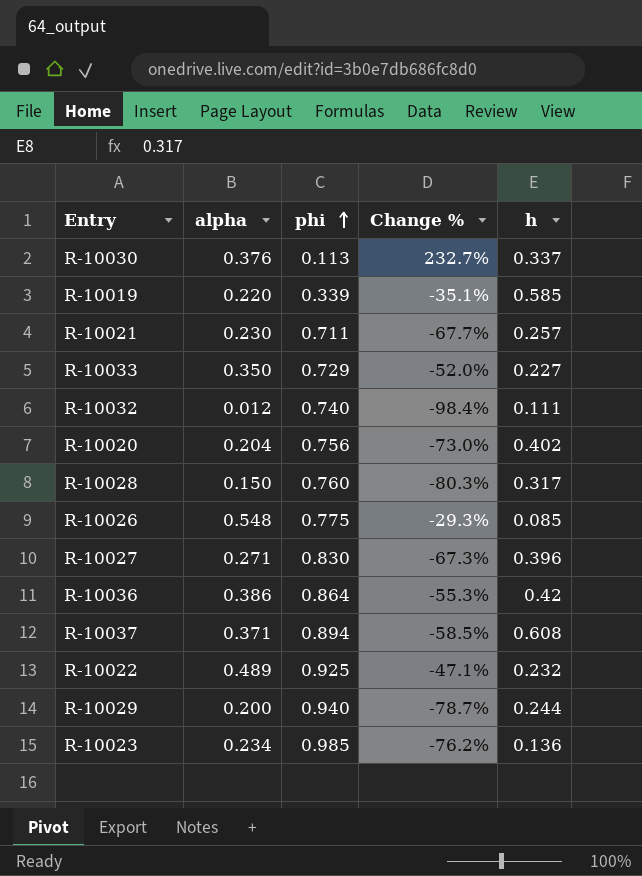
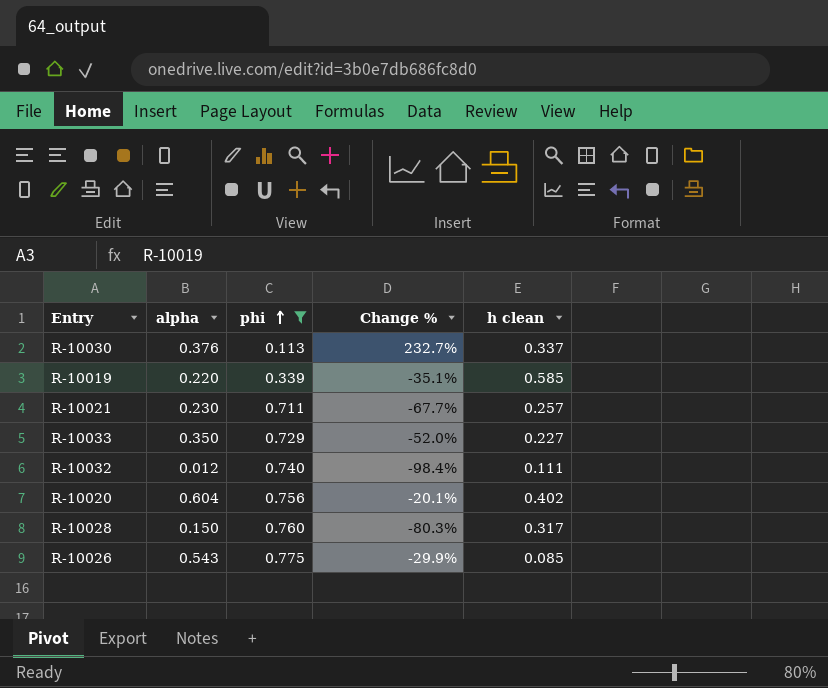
filter: none -> phi <= 0.775
column name: h -> h clean
R-10020 | alpha: 0.204 -> 0.604
R-10020 | Change %: -73.0% -> -20.1%
R-10026 | alpha: 0.548 -> 0.543
R-10026 | Change %: -29.3% -> -29.9%

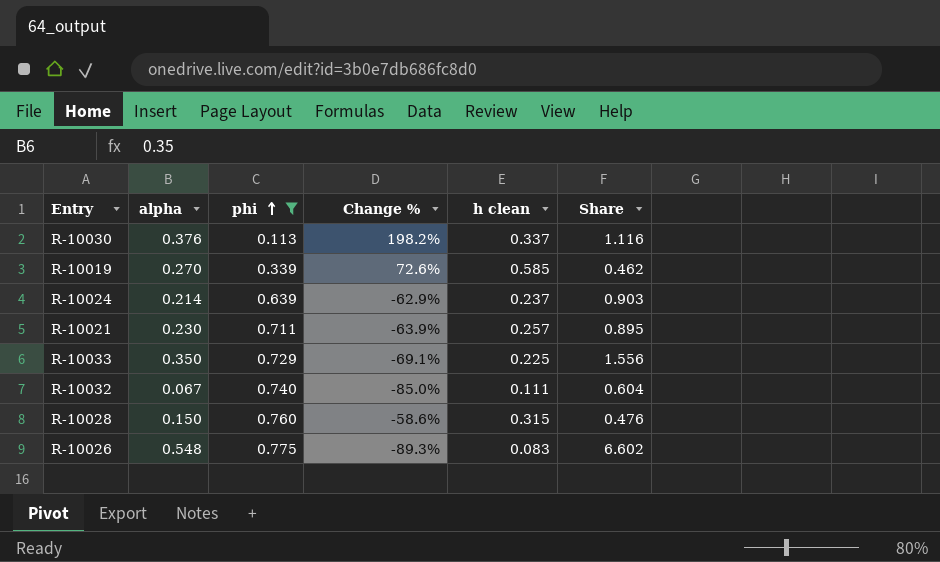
column Change % | formula: ([alpha] - [phi]) / [phi] -> ([h clean] - [phi]) / [phi]
column Share | formula: none -> [alpha] / [h clean]
row R-10020: 0.604 | 0.756 | -20.1% | 0.402 -> none
R-10019 | alpha: 0.220 -> 0.270
row R-10024: none -> 0.214 | 0.639 | -62.9% | 0.237 | 0.903
R-10033 | h clean: 0.227 -> 0.225
R-10032 | alpha: 0.012 -> 0.067
R-10028 | h clean: 0.317 -> 0.315
R-10026 | alpha: 0.543 -> 0.548
R-10026 | h clean: 0.085 -> 0.083

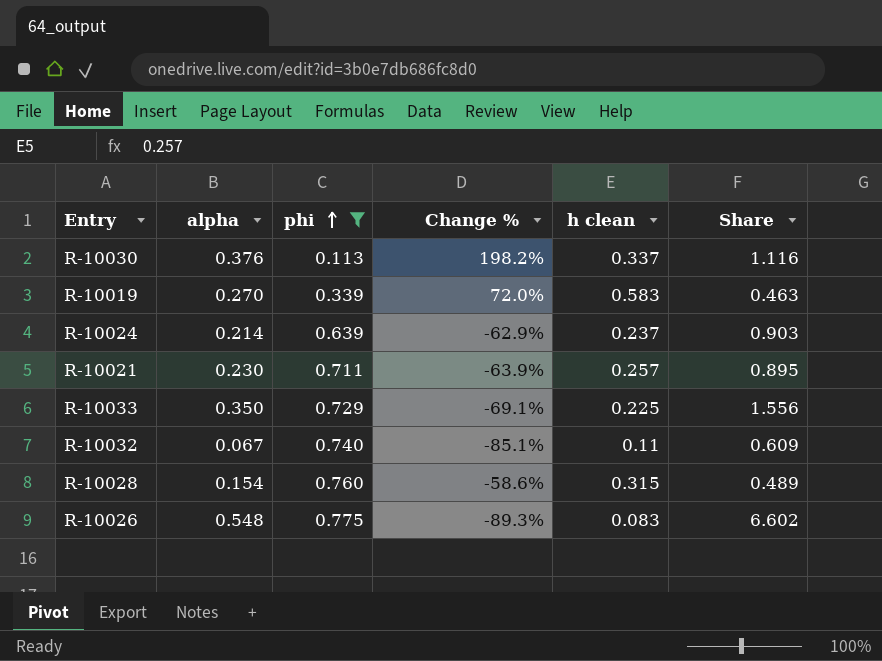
R-10019 | Change %: 72.6% -> 72.0%
R-10019 | h clean: 0.585 -> 0.583
R-10019 | Share: 0.462 -> 0.463
R-10032 | Change %: -85.0% -> -85.1%
R-10032 | h clean: 0.111 -> 0.11
R-10032 | Share: 0.604 -> 0.609
R-10028 | alpha: 0.150 -> 0.154
R-10028 | Share: 0.476 -> 0.489

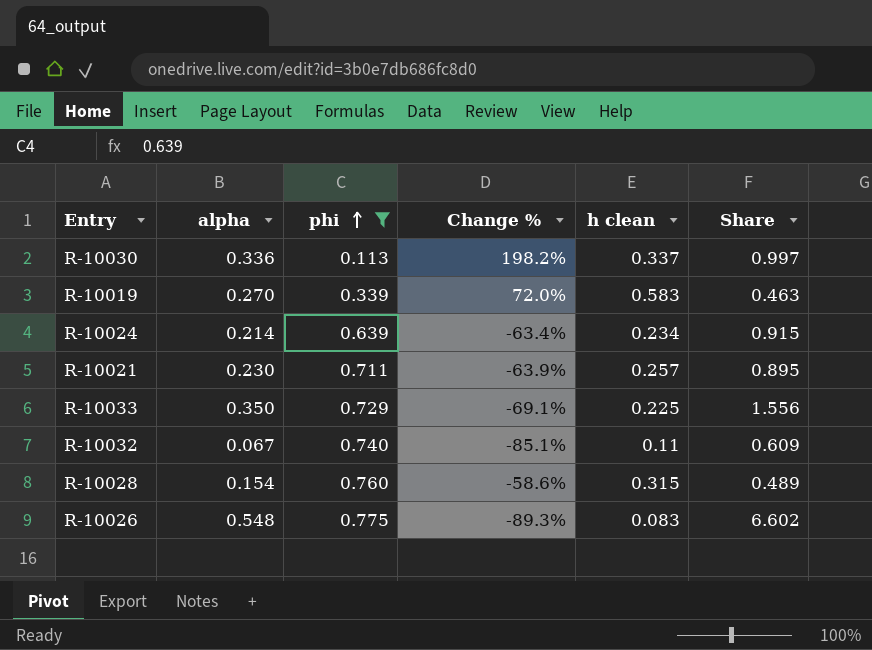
R-10030 | alpha: 0.376 -> 0.336
R-10030 | Share: 1.116 -> 0.997
R-10024 | Change %: -62.9% -> -63.4%
R-10024 | h clean: 0.237 -> 0.234
R-10024 | Share: 0.903 -> 0.915

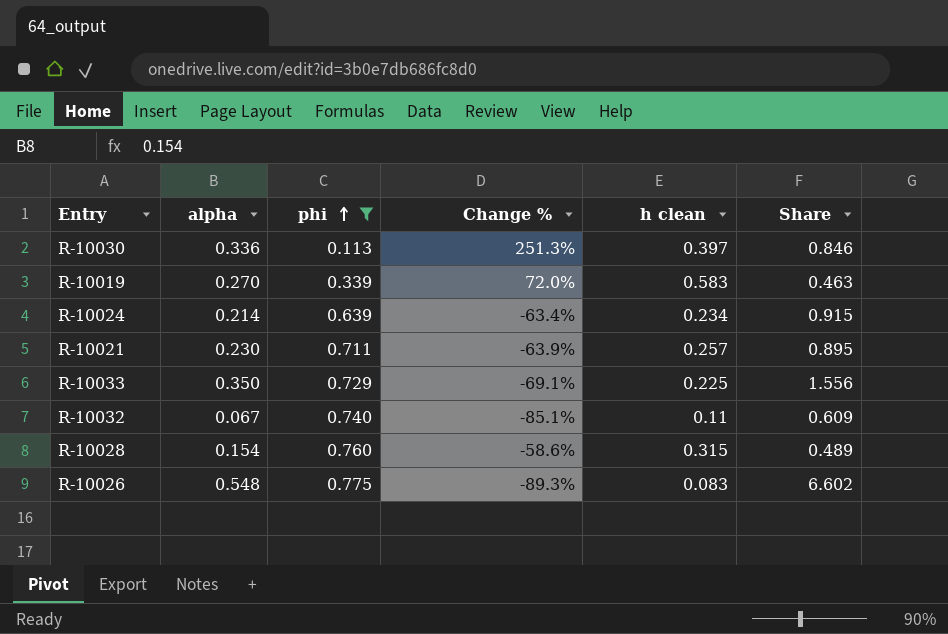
R-10030 | Change %: 198.2% -> 251.3%
R-10030 | h clean: 0.337 -> 0.397
R-10030 | Share: 0.997 -> 0.846

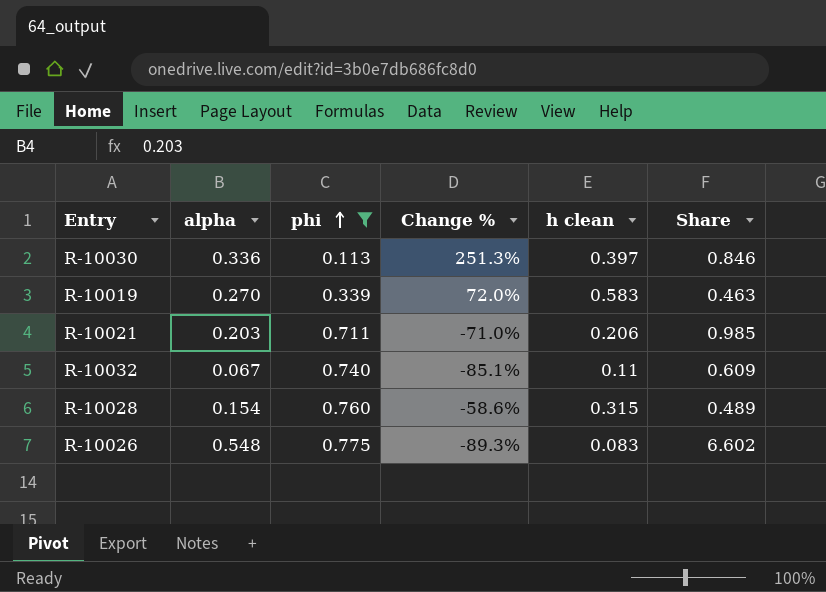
row R-10024: 0.214 | 0.639 | -63.4% | 0.234 | 0.915 -> none
row R-10033: 0.350 | 0.729 | -69.1% | 0.225 | 1.556 -> none
R-10021 | alpha: 0.230 -> 0.203
R-10021 | Change %: -63.9% -> -71.0%
R-10021 | h clean: 0.257 -> 0.206
R-10021 | Share: 0.895 -> 0.985

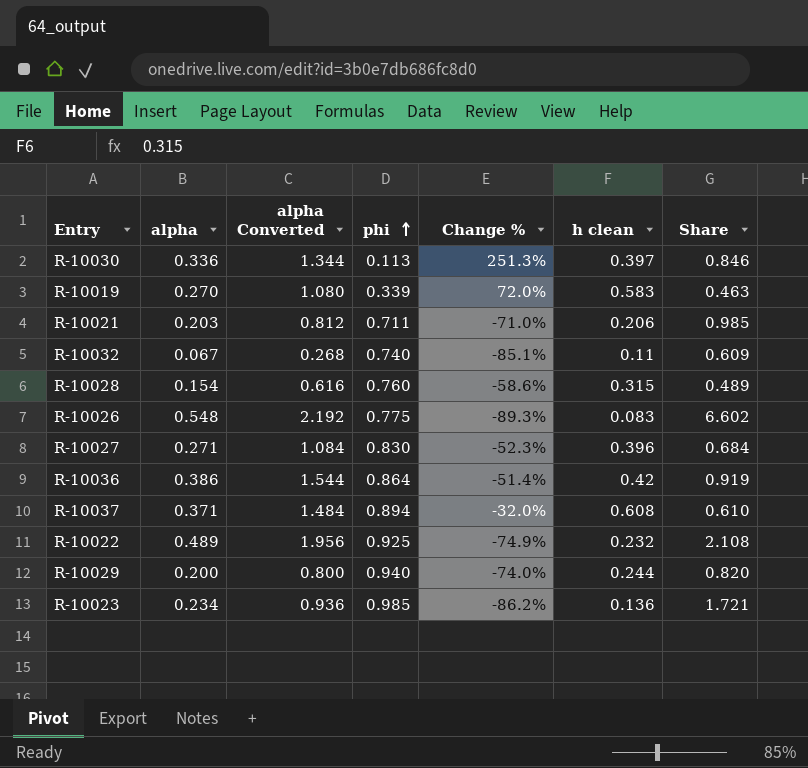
filter: phi <= 0.775 -> none
column alpha Converted | formula: none -> [alpha] * 4

